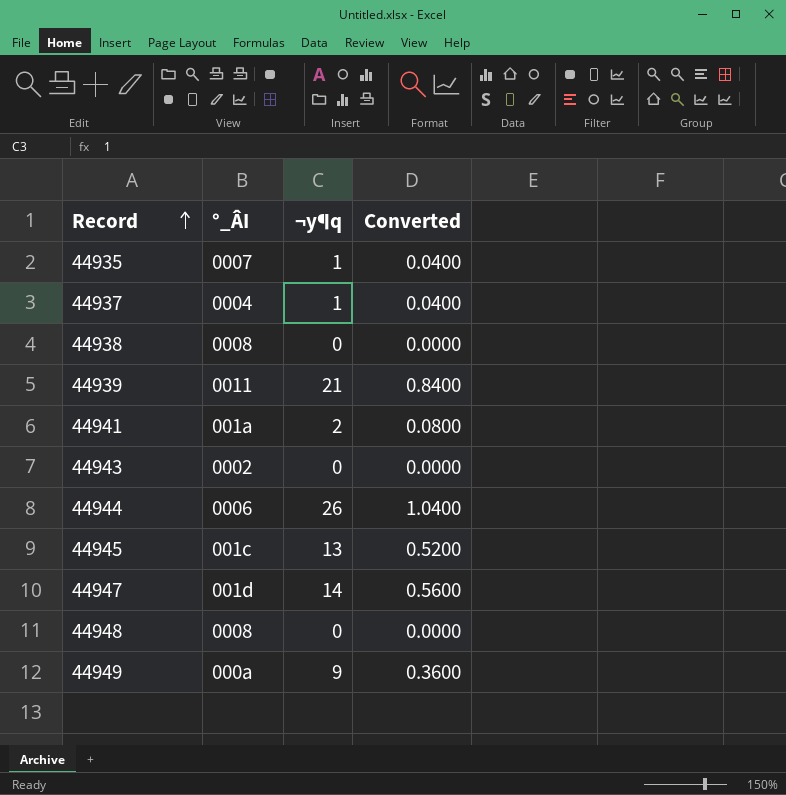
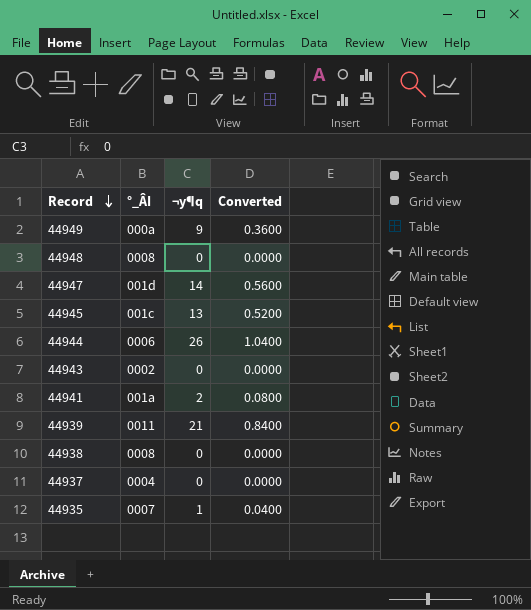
row order: Record ascending -> Record descending
44937 | ¬y¶q: 1 -> 0
44937 | Converted: 0.0400 -> 0.0000

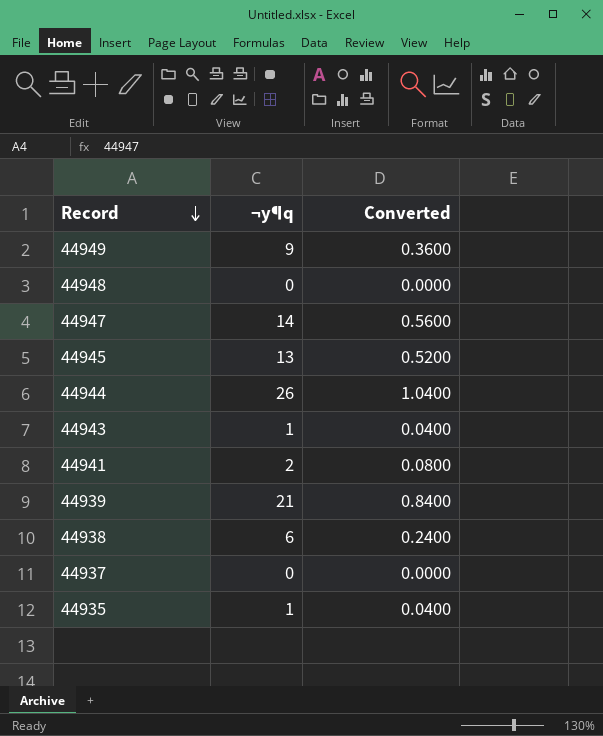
column °_ÂI | position: 2 -> none
44943 | ¬y¶q: 0 -> 1
44943 | Converted: 0.0000 -> 0.0400
44938 | ¬y¶q: 0 -> 6
44938 | Converted: 0.0000 -> 0.2400

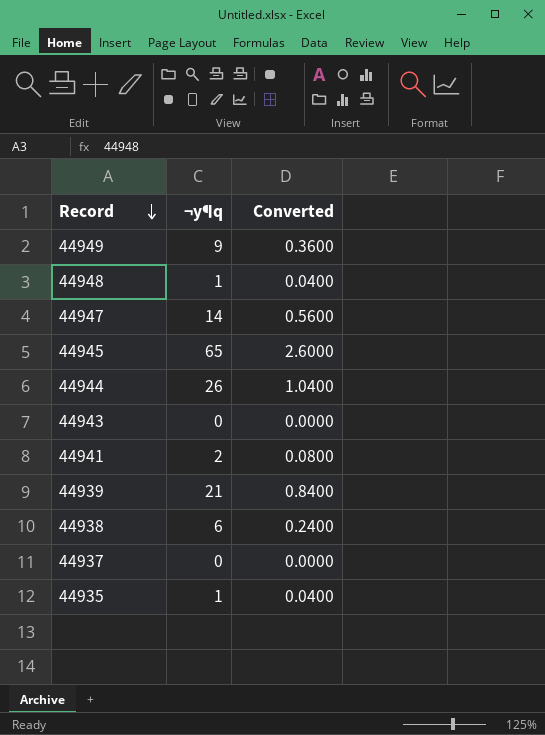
44948 | ¬y¶q: 0 -> 1
44948 | Converted: 0.0000 -> 0.0400
44945 | ¬y¶q: 13 -> 65
44945 | Converted: 0.5200 -> 2.6000
44943 | ¬y¶q: 1 -> 0
44943 | Converted: 0.0400 -> 0.0000

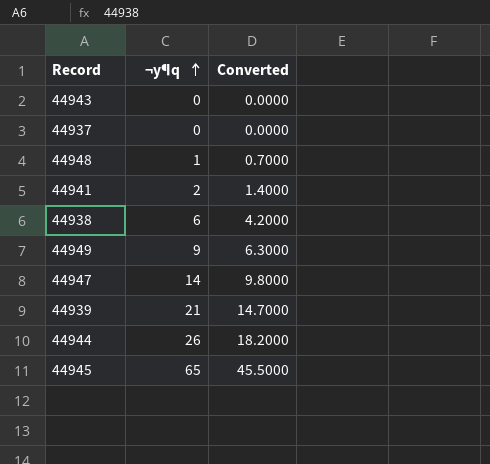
row order: Record descending -> ¬y¶q ascending
column Converted | formula: [¬y¶q] * 0.04 -> [¬y¶q] * 0.7
row 44935: 1 | 0.0400 -> none

